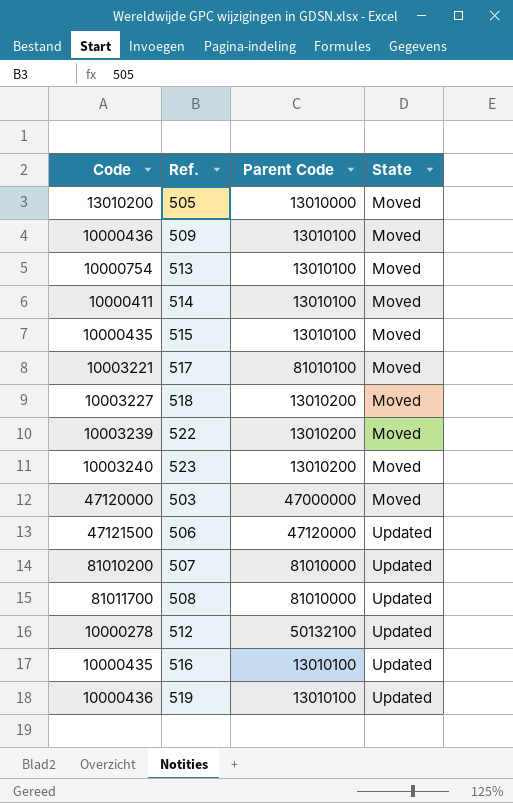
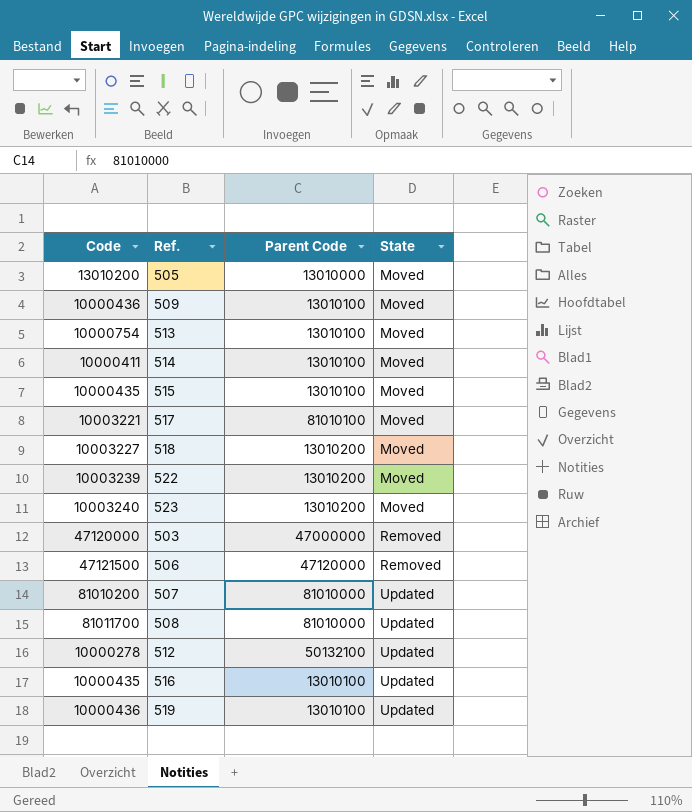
503 | State: Moved -> Removed
506 | State: Updated -> Removed

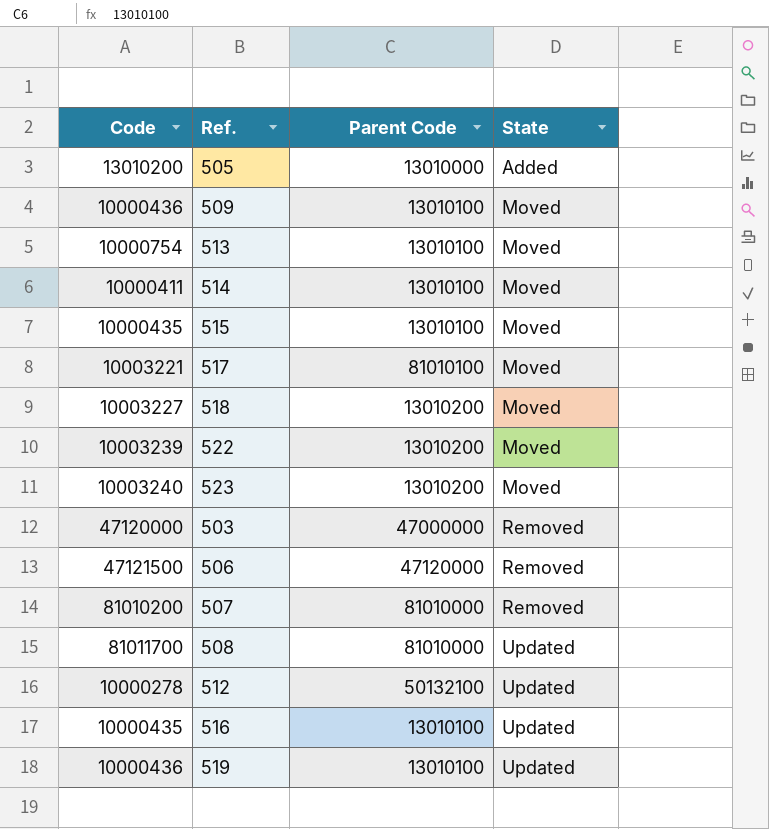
505 | State: Moved -> Added
507 | State: Updated -> Removed

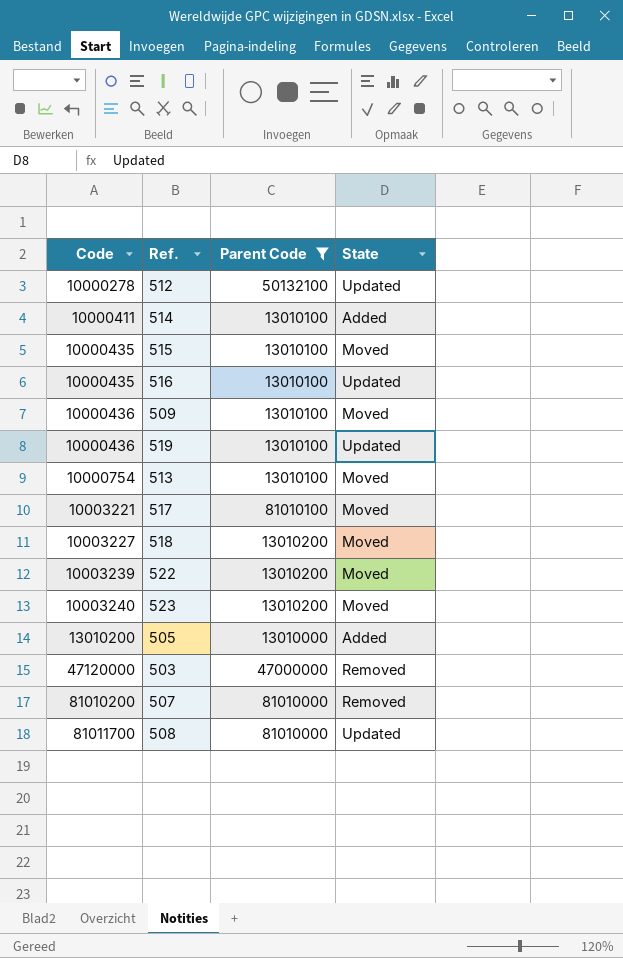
filter: none -> Parent Code != 47120000
row order: State ascending -> Code ascending
514 | State: Moved -> Added

